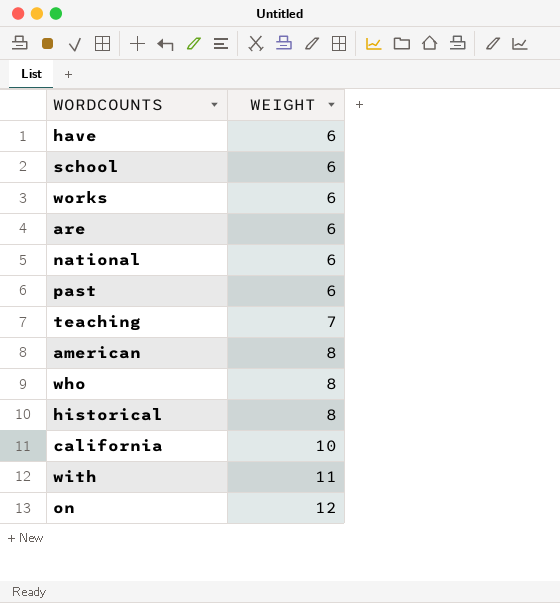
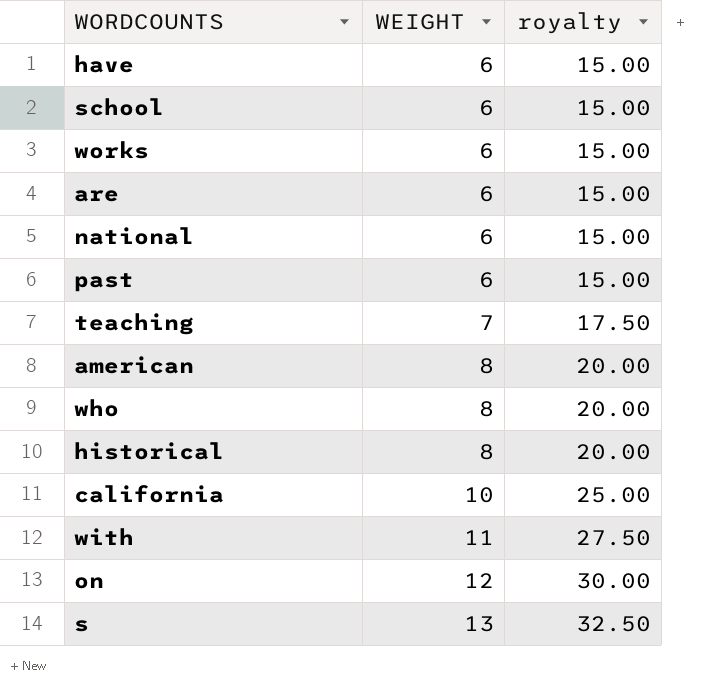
column royalty | formula: none -> [WEIGHT] * 2.5
row s: none -> 13 | 32.50

